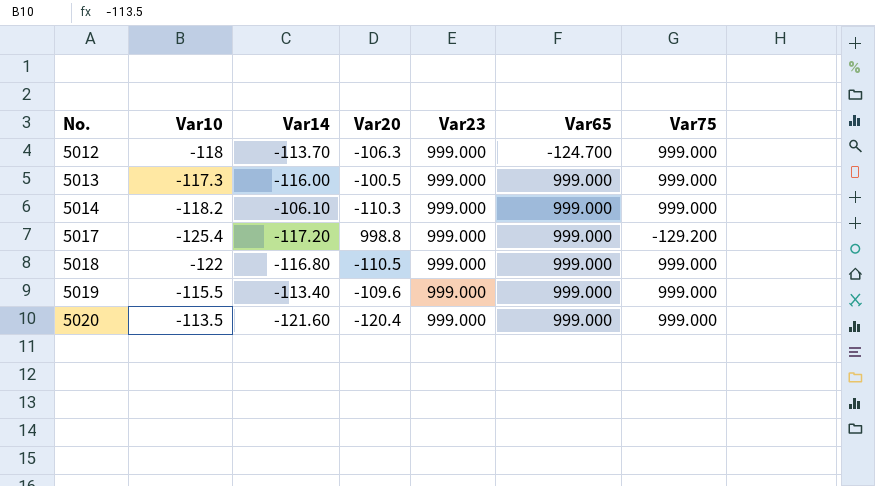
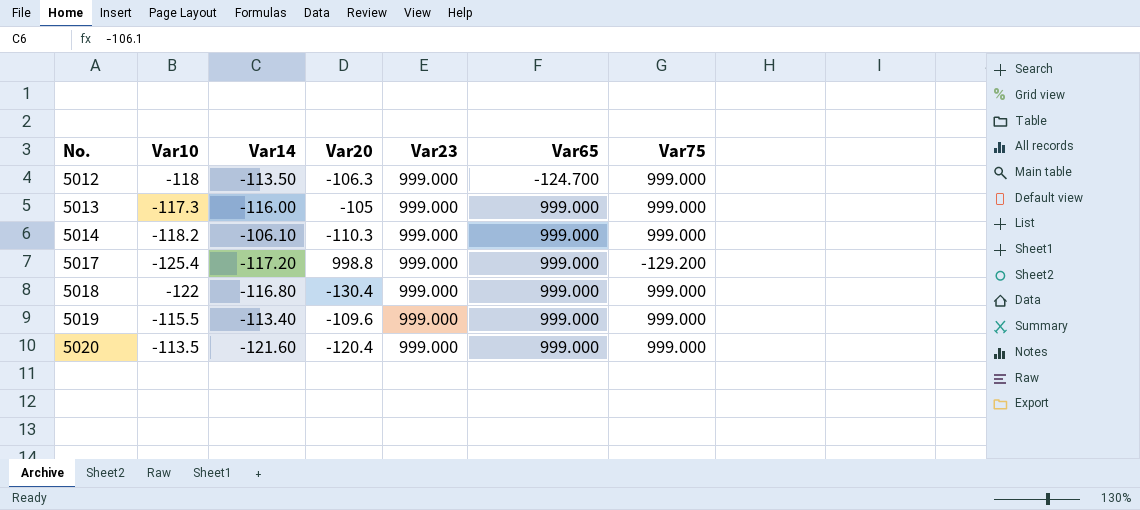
5012 | Var14: -113.70 -> -113.50
5013 | Var20: -100.5 -> -105
5018 | Var20: -110.5 -> -130.4

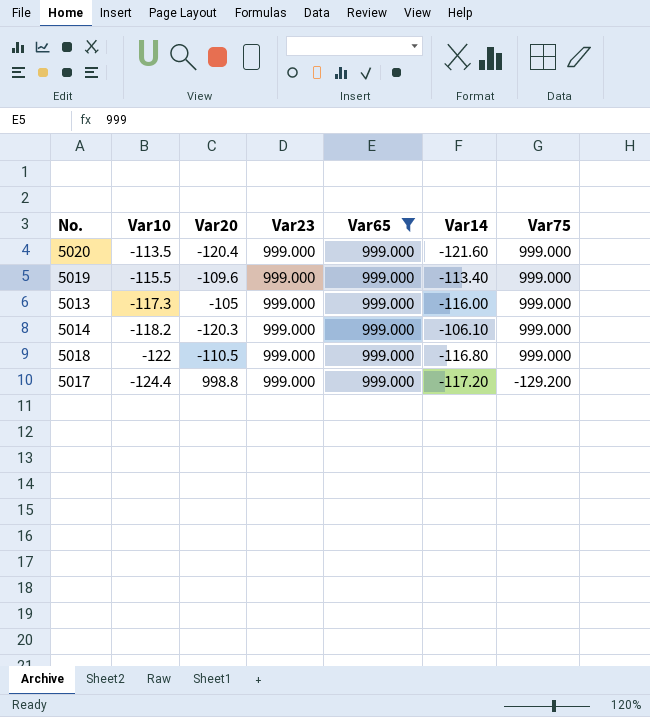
filter: none -> Var65 = 999.000
row order: No. ascending -> Var10 descending
column Var14 | position: 3 -> 6
5014 | Var20: -110.3 -> -120.3
5018 | Var20: -130.4 -> -110.5
5017 | Var10: -125.4 -> -124.4

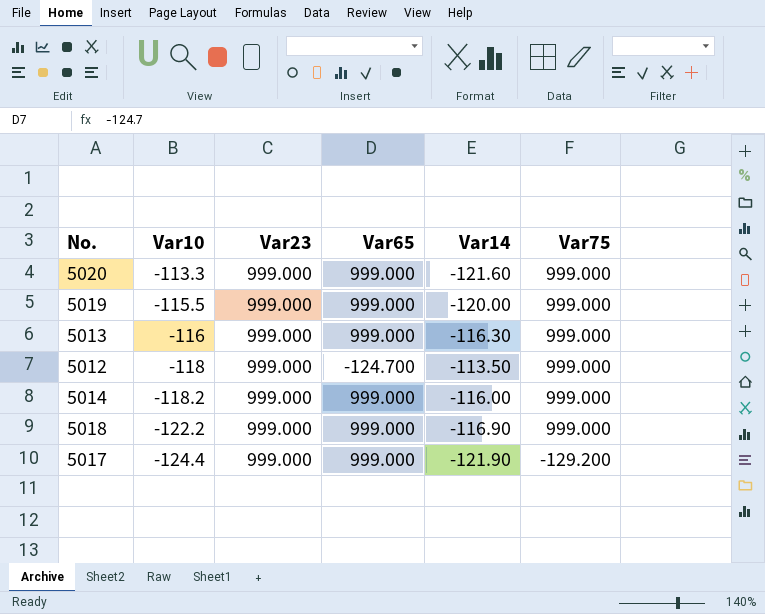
filter: Var65 = 999.000 -> none
column Var20 | position: 3 -> none
5020 | Var10: -113.5 -> -113.3
5019 | Var14: -113.40 -> -120.00
5013 | Var10: -117.3 -> -116
5013 | Var14: -116.00 -> -116.30
5014 | Var14: -106.10 -> -116.00
5018 | Var10: -122 -> -122.2
5018 | Var14: -116.80 -> -116.90
5017 | Var14: -117.20 -> -121.90

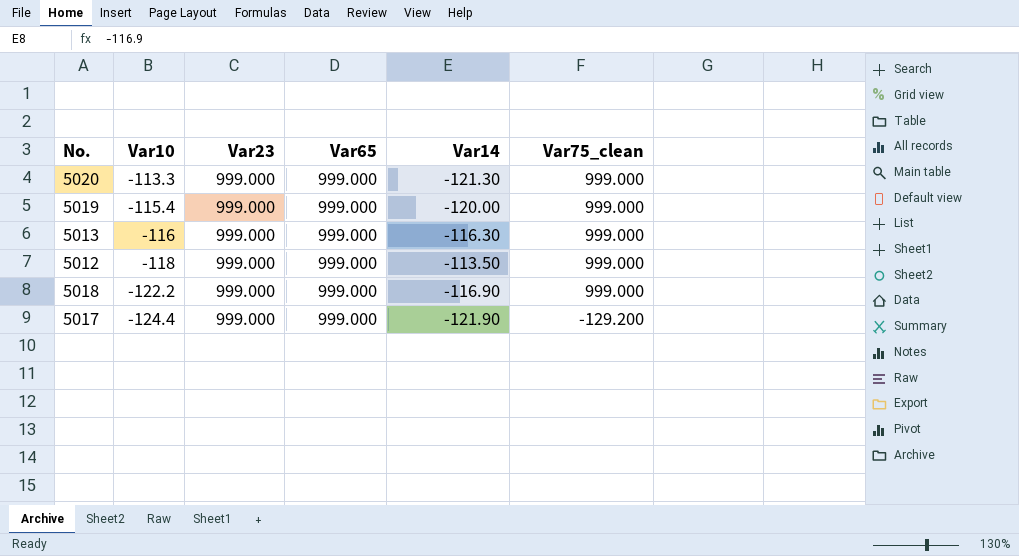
column name: Var75 -> Var75_clean
row 5014: -118.2 | 999.000 | 999.000 | -116.00 | 999.000 -> none
5020 | Var14: -121.60 -> -121.30
5019 | Var10: -115.5 -> -115.4
5012 | Var65: -124.700 -> 999.000

